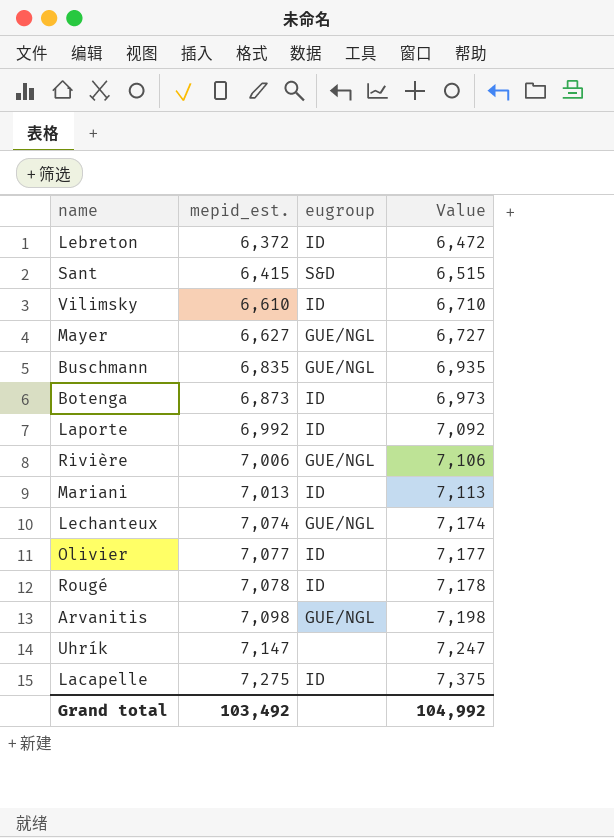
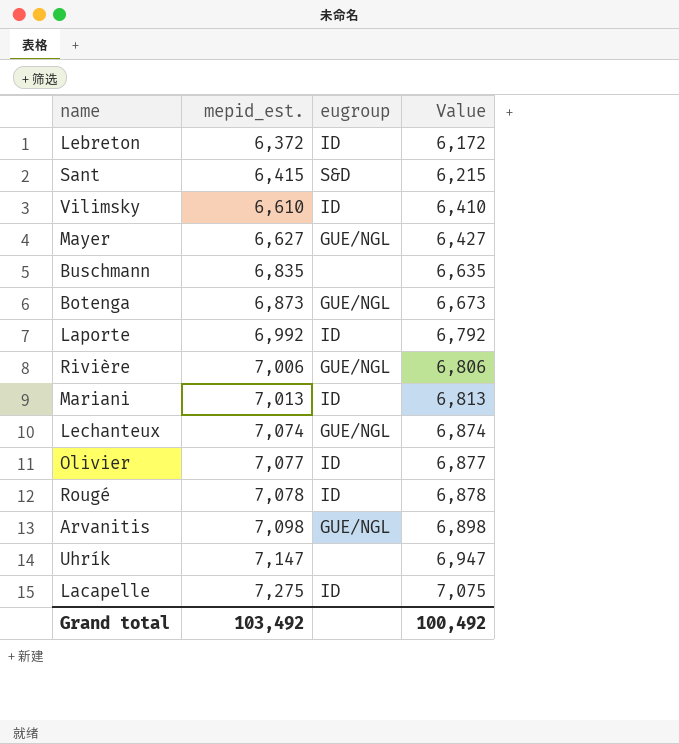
column Value | formula: [mepid_est.] + 100 -> [mepid_est.] - 200
Buschmann | eugroup: GUE/NGL -> none
Botenga | eugroup: ID -> GUE/NGL
Grand total | Value: 104,992 -> 100,492

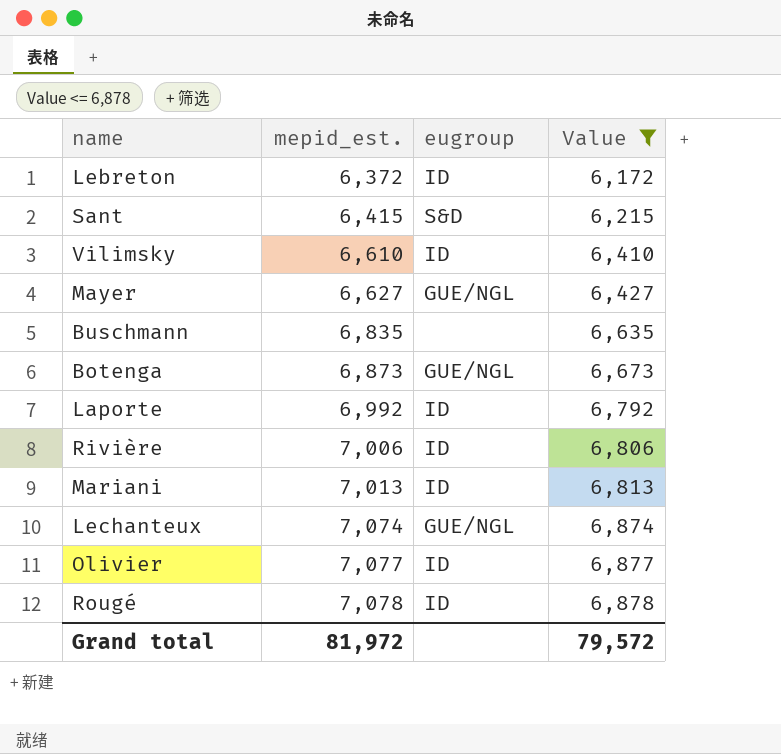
filter: none -> Value <= 6,878
Rivière | eugroup: GUE/NGL -> ID
Grand total | mepid_est.: 103,492 -> 81,972
Grand total | Value: 100,492 -> 79,572

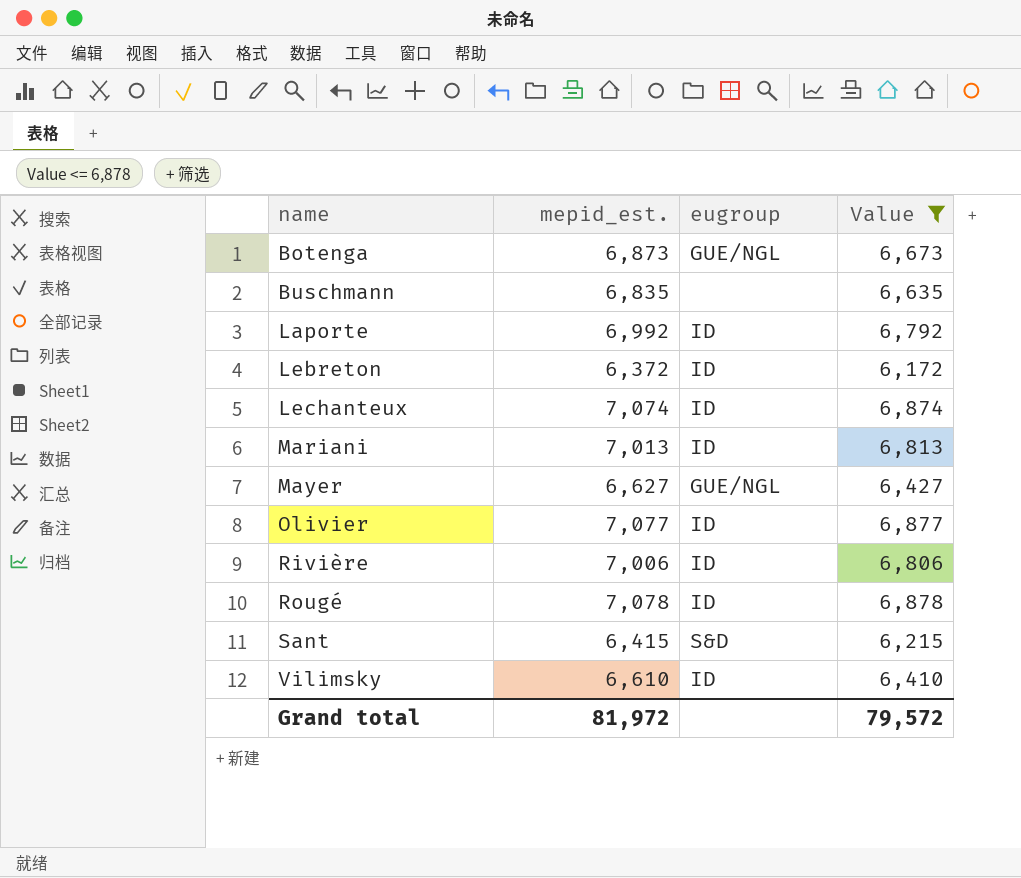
row order: mepid_est. ascending -> name ascending
Lechanteux | eugroup: GUE/NGL -> ID

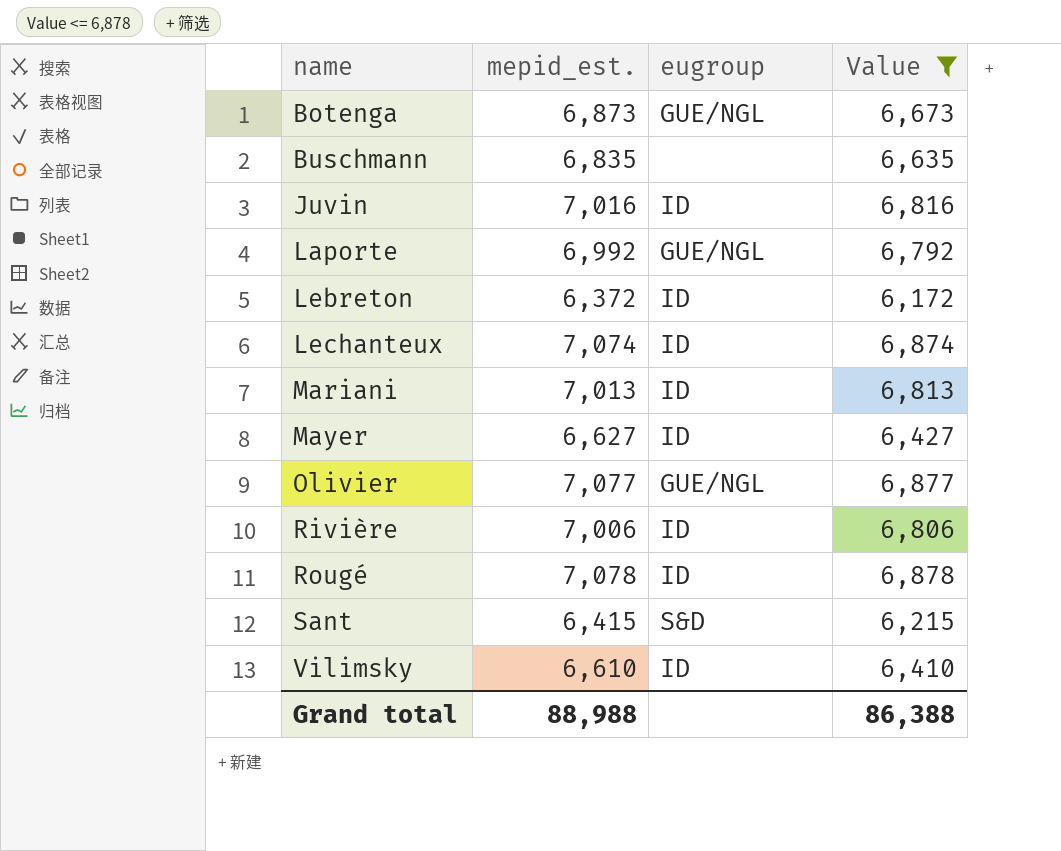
row Juvin: none -> 7,016 | ID | 6,816
Laporte | eugroup: ID -> GUE/NGL
Mayer | eugroup: GUE/NGL -> ID
Olivier | eugroup: ID -> GUE/NGL
Grand total | mepid_est.: 81,972 -> 88,988
Grand total | Value: 79,572 -> 86,388

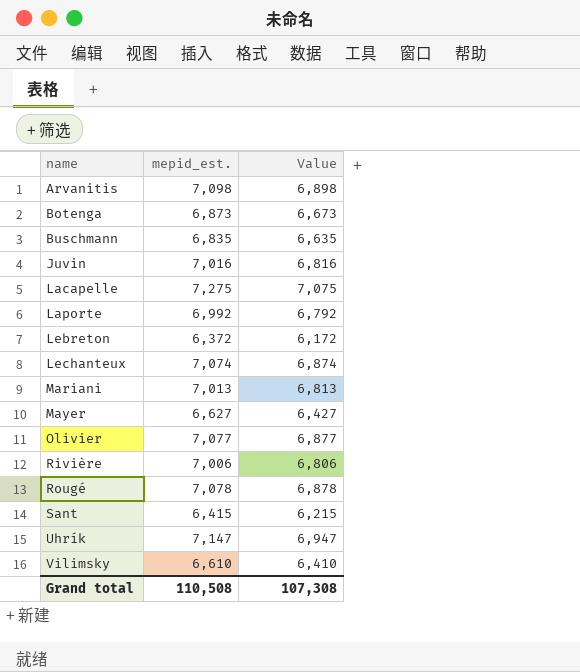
filter: Value <= 6,878 -> none
column eugroup | position: 3 -> none
Grand total | mepid_est.: 88,988 -> 110,508
Grand total | Value: 86,388 -> 107,308

